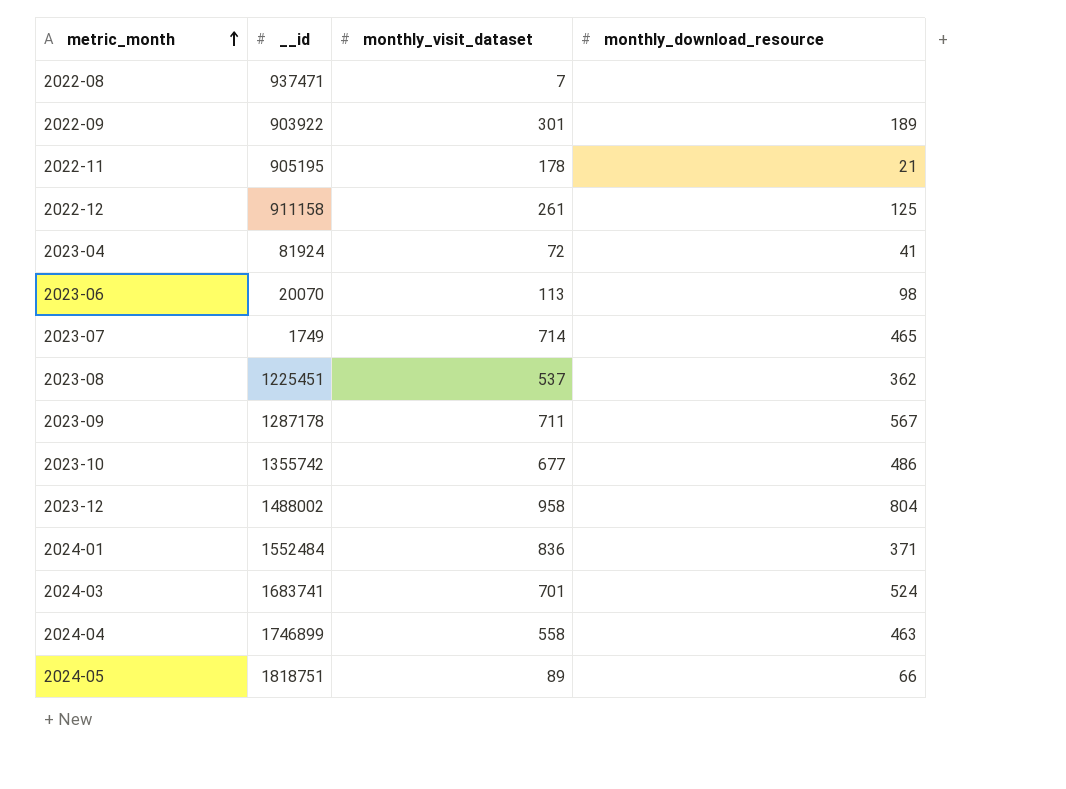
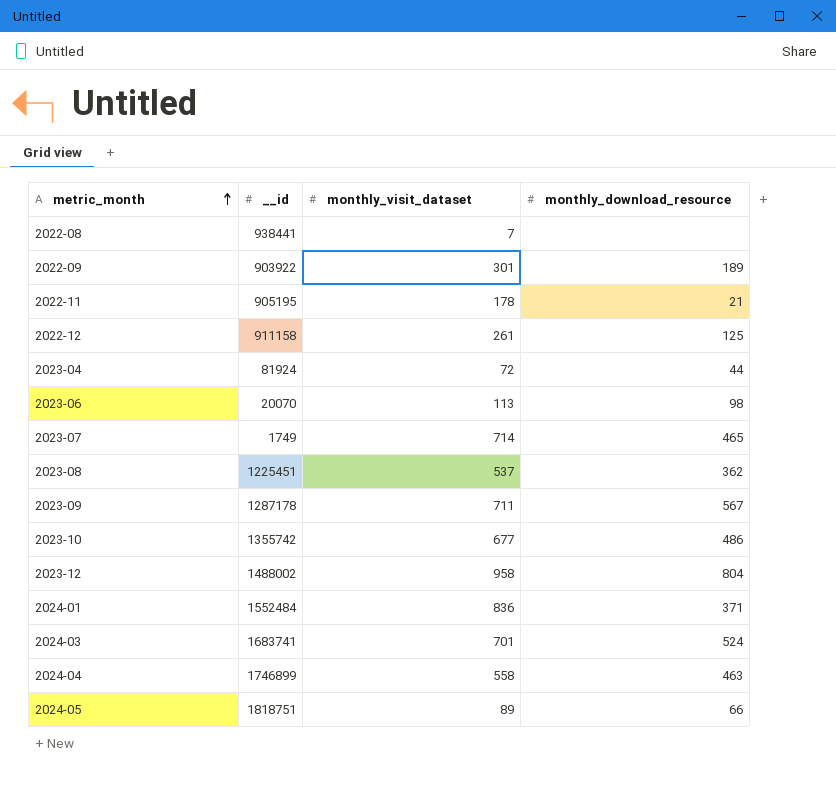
2022-08 | __id: 937471 -> 938441
2023-04 | monthly_download_resource: 41 -> 44

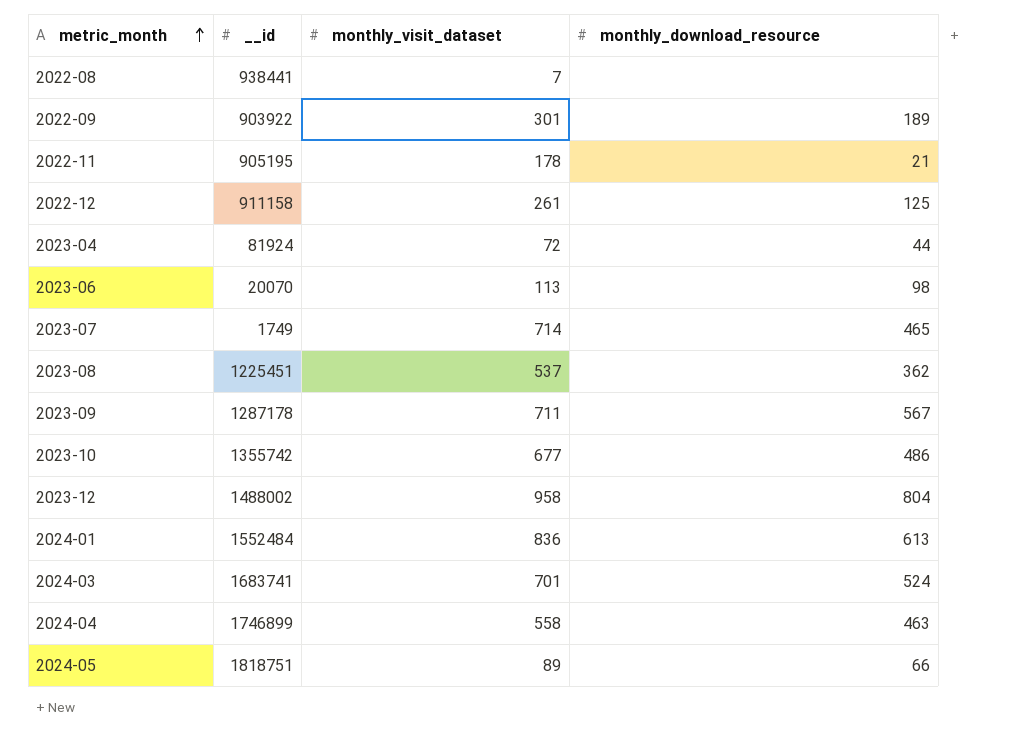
2024-01 | monthly_download_resource: 371 -> 613

